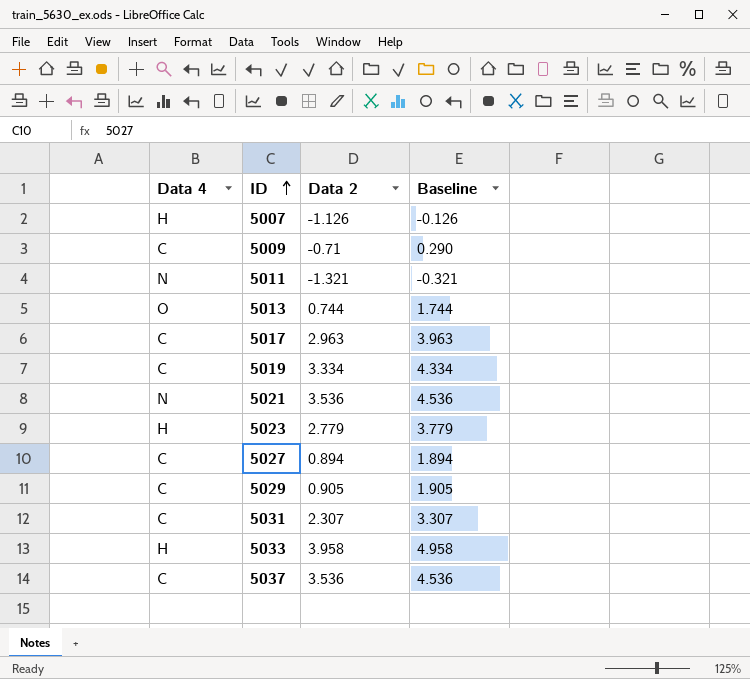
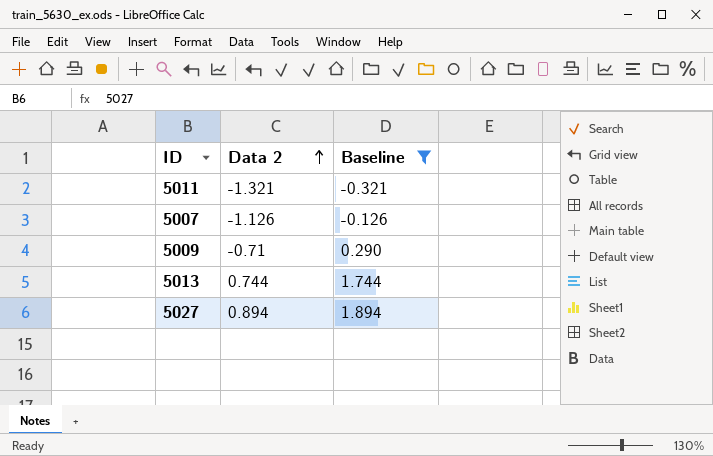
filter: none -> Baseline <= 1.894
row order: ID ascending -> Data 2 ascending
column Data 4 | position: 1 -> none

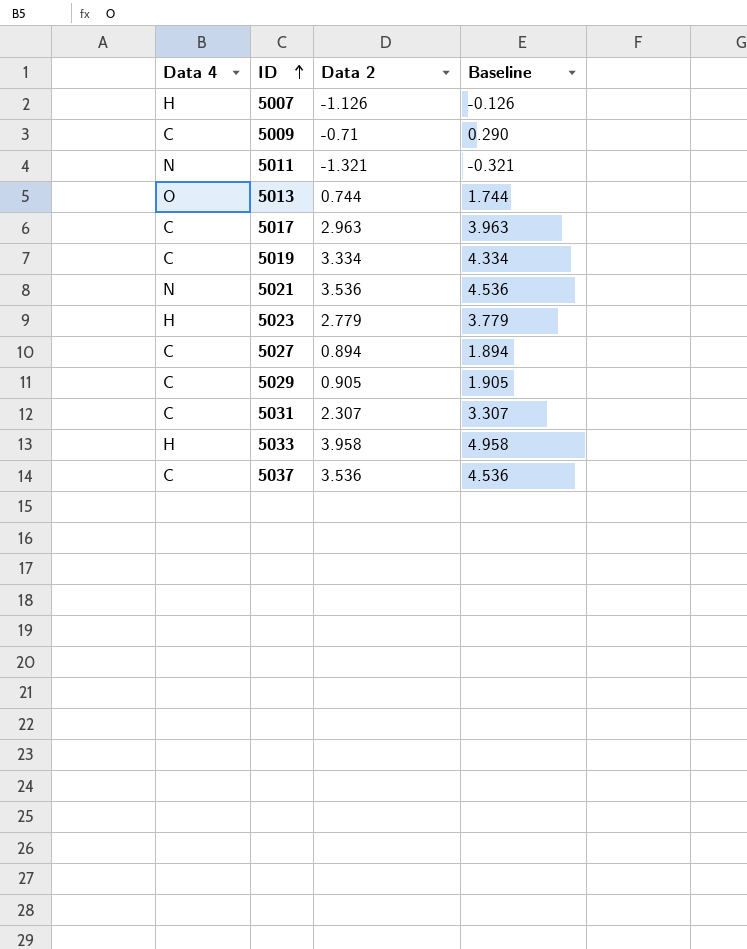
filter: Baseline <= 1.894 -> none
row order: Data 2 ascending -> ID ascending
column Data 4 | position: none -> 1

